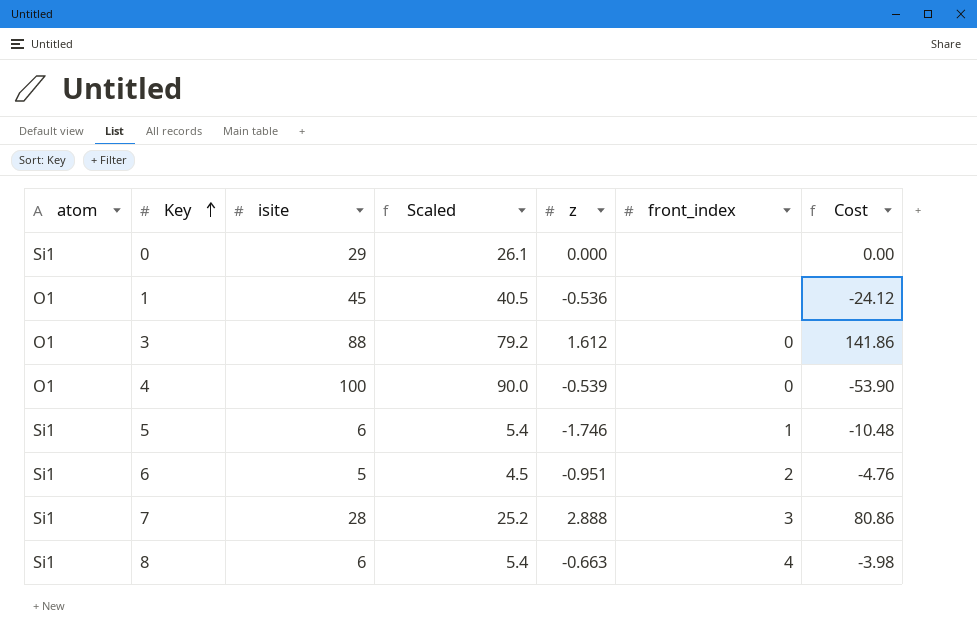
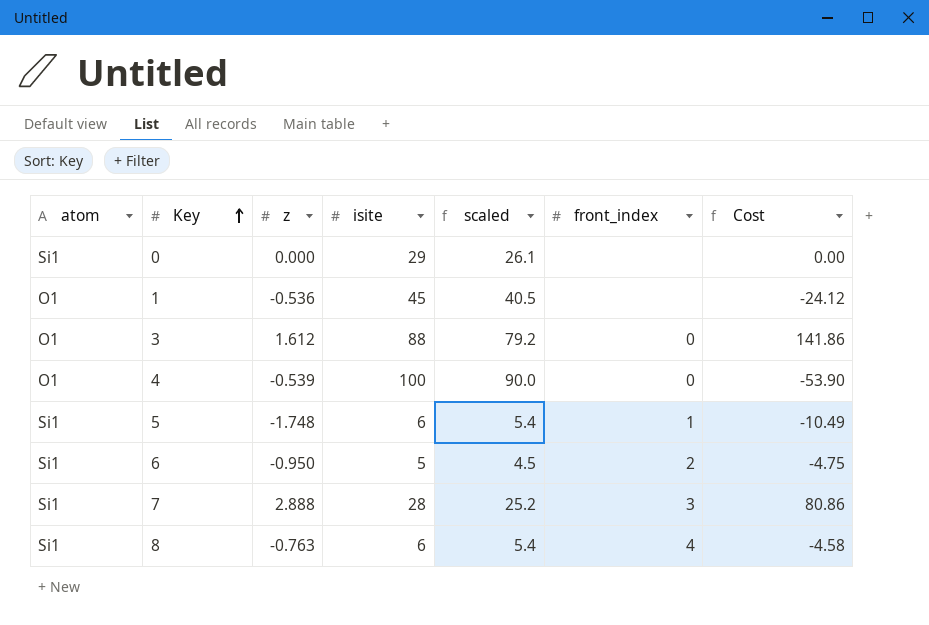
column z | position: 5 -> 3
column name: Scaled -> scaled
5 | z: -1.746 -> -1.748
5 | Cost: -10.48 -> -10.49
6 | z: -0.951 -> -0.950
6 | Cost: -4.76 -> -4.75
8 | z: -0.663 -> -0.763
8 | Cost: -3.98 -> -4.58

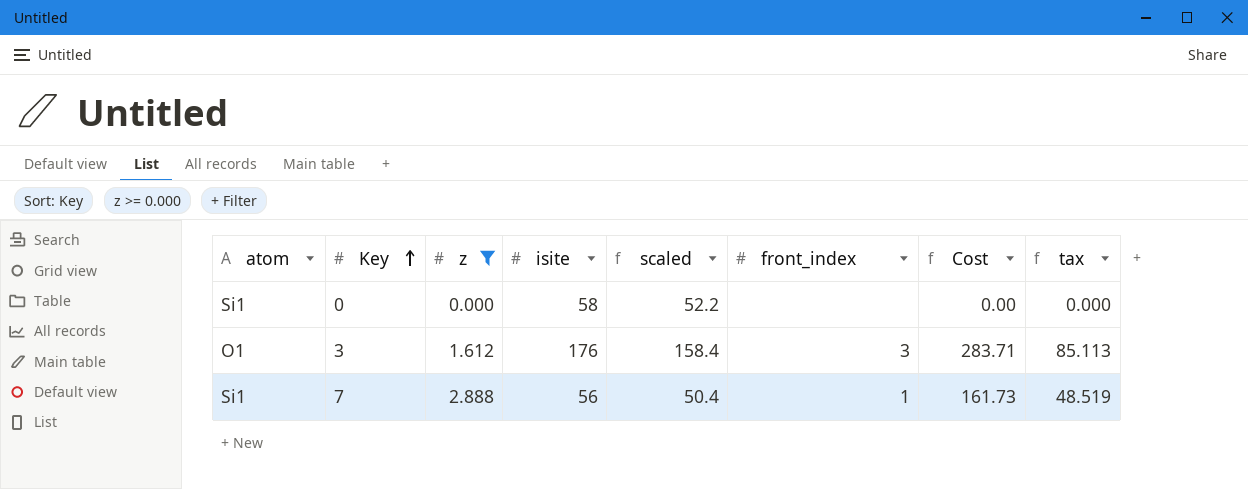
filter: none -> z >= 0.000
column tax | formula: none -> [Cost] * 0.3
0 | isite: 29 -> 58
0 | scaled: 26.1 -> 52.2
3 | isite: 88 -> 176
3 | scaled: 79.2 -> 158.4
3 | front_index: 0 -> 3
3 | Cost: 141.86 -> 283.71
7 | isite: 28 -> 56
7 | scaled: 25.2 -> 50.4
7 | front_index: 3 -> 1
7 | Cost: 80.86 -> 161.73

